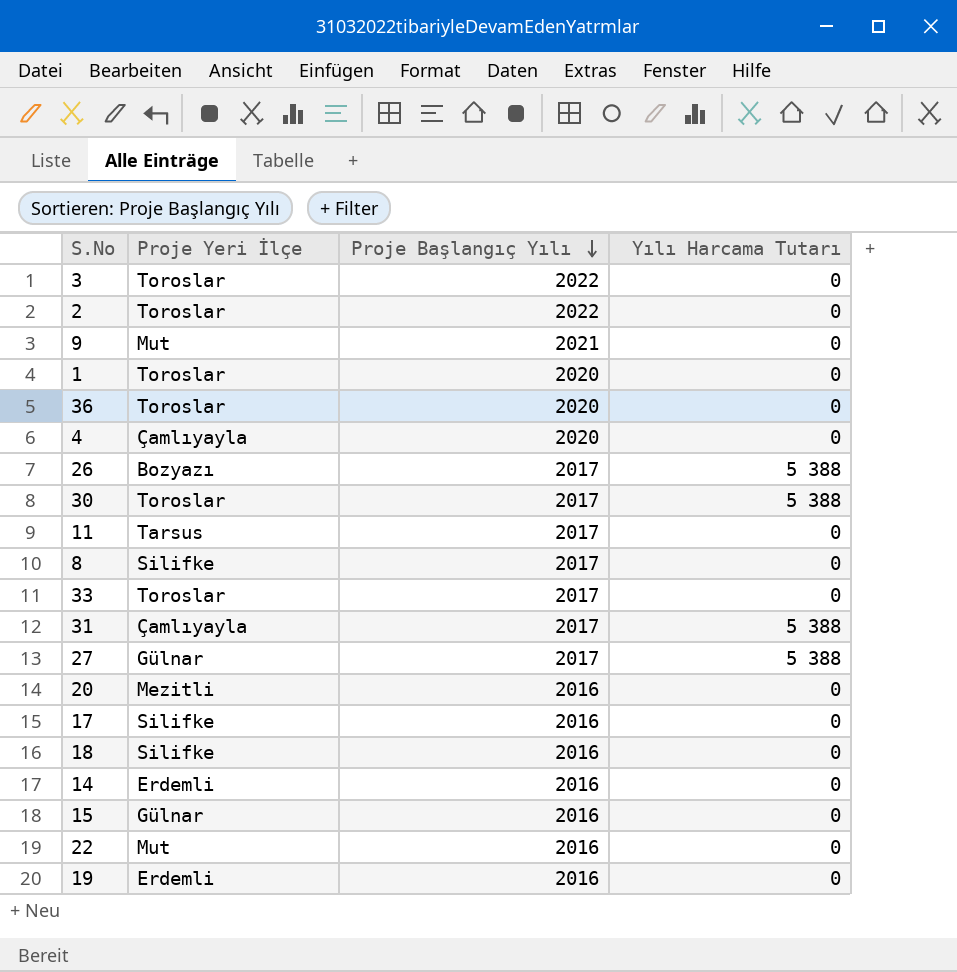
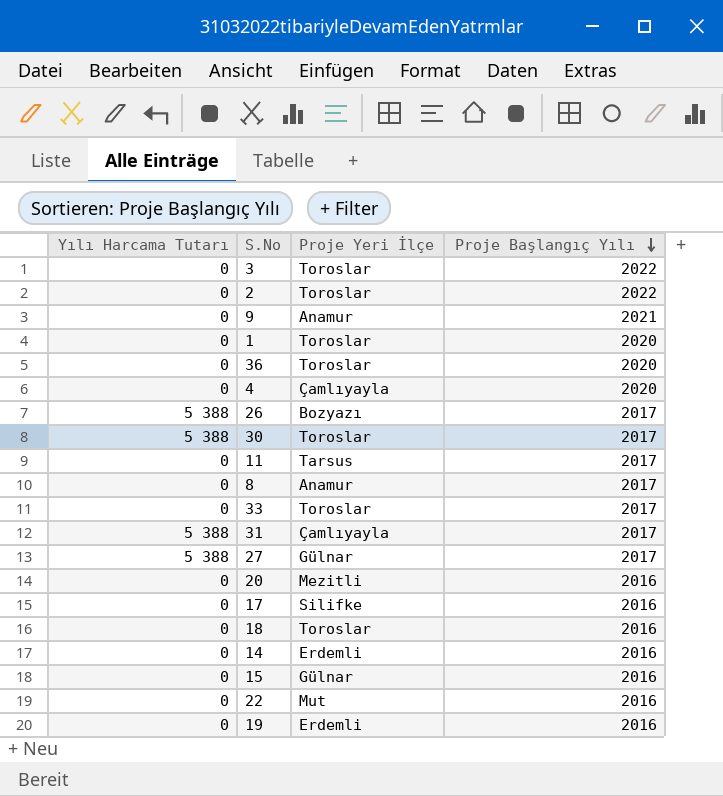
column Yılı Harcama Tutarı | position: 4 -> 1
9 | Proje Yeri İlçe: Mut -> Anamur
8 | Proje Yeri İlçe: Silifke -> Anamur
18 | Proje Yeri İlçe: Silifke -> Toroslar

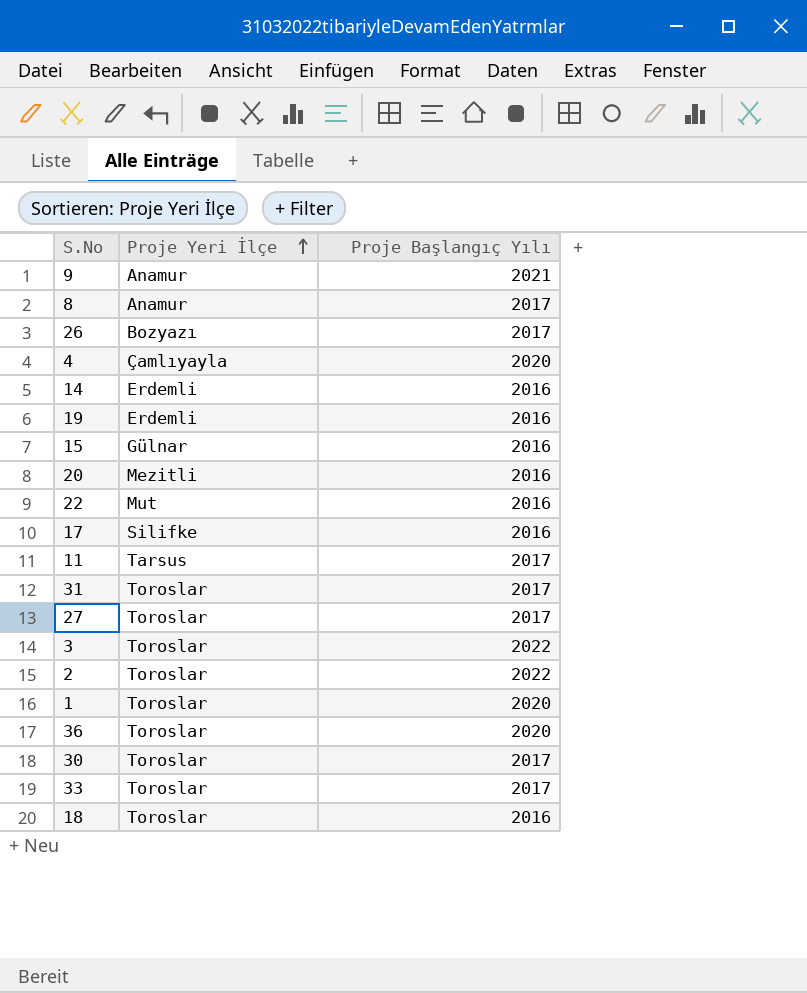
row order: Proje Başlangıç Yılı descending -> Proje Yeri İlçe ascending
column Yılı Harcama Tutarı | position: 1 -> none
31 | Proje Yeri İlçe: Çamlıyayla -> Toroslar
27 | Proje Yeri İlçe: Gülnar -> Toroslar

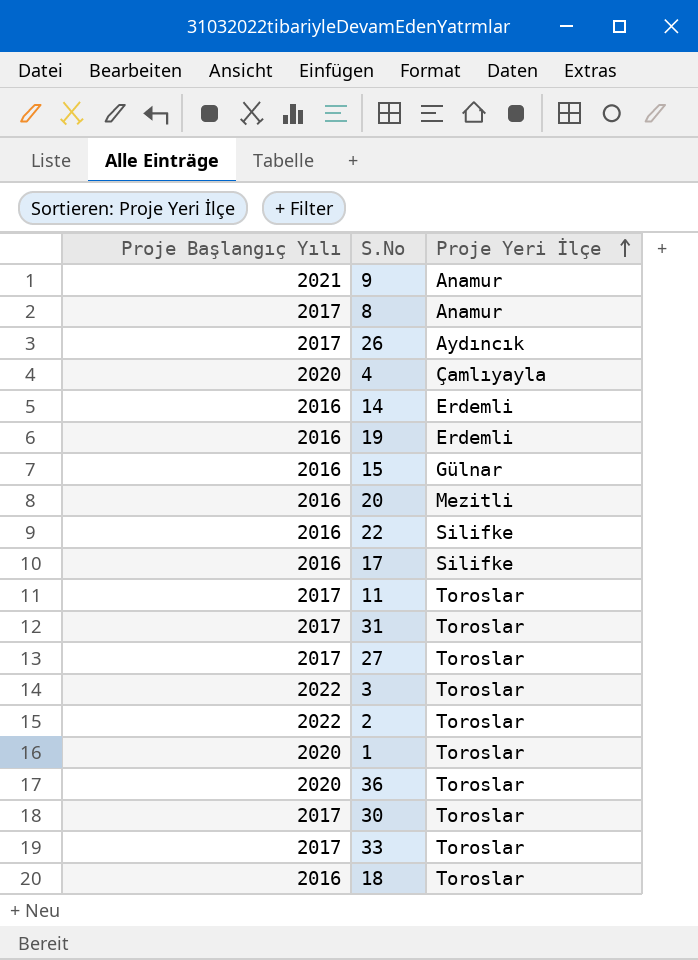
column Proje Başlangıç Yılı | position: 3 -> 1
26 | Proje Yeri İlçe: Bozyazı -> Aydıncık
22 | Proje Yeri İlçe: Mut -> Silifke
11 | Proje Yeri İlçe: Tarsus -> Toroslar

